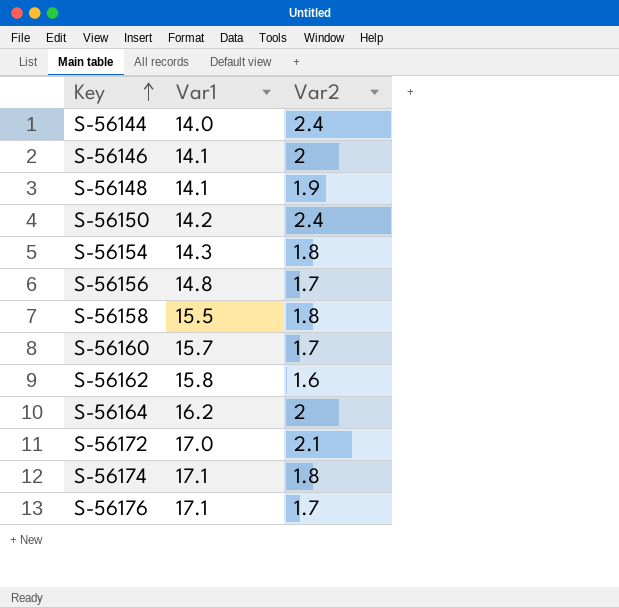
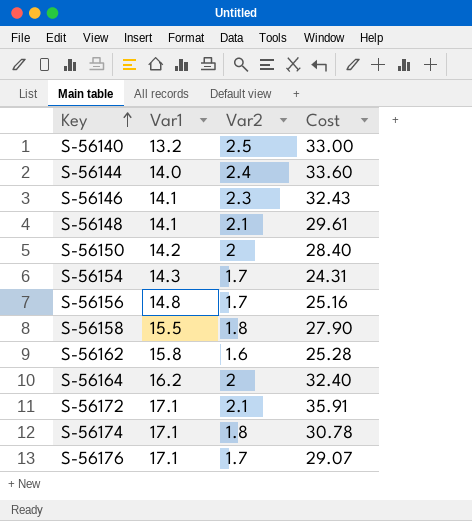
column Cost | formula: none -> [Var1] * [Var2]
row S-56160: 15.7 | 1.7 -> none
row S-56140: none -> 13.2 | 2.5 | 33.00
S-56146 | Var2: 2 -> 2.3
S-56148 | Var2: 1.9 -> 2.1
S-56150 | Var2: 2.4 -> 2
S-56154 | Var2: 1.8 -> 1.7
S-56172 | Var1: 17.0 -> 17.1

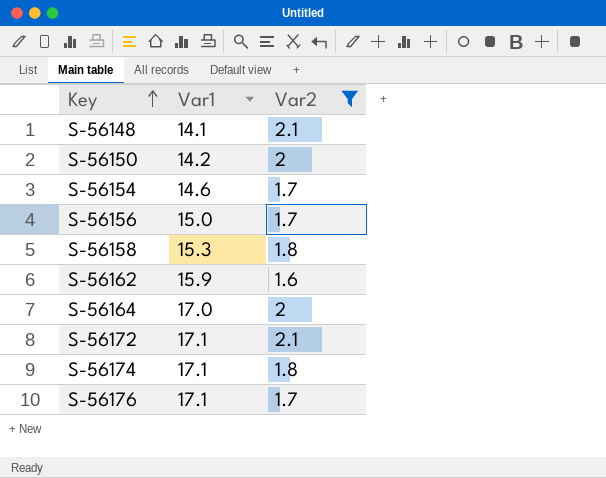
filter: none -> Var2 <= 2.1
column Cost | formula: [Var1] * [Var2] -> none
S-56154 | Var1: 14.3 -> 14.6
S-56156 | Var1: 14.8 -> 15.0
S-56158 | Var1: 15.5 -> 15.3
S-56162 | Var1: 15.8 -> 15.9
S-56164 | Var1: 16.2 -> 17.0

